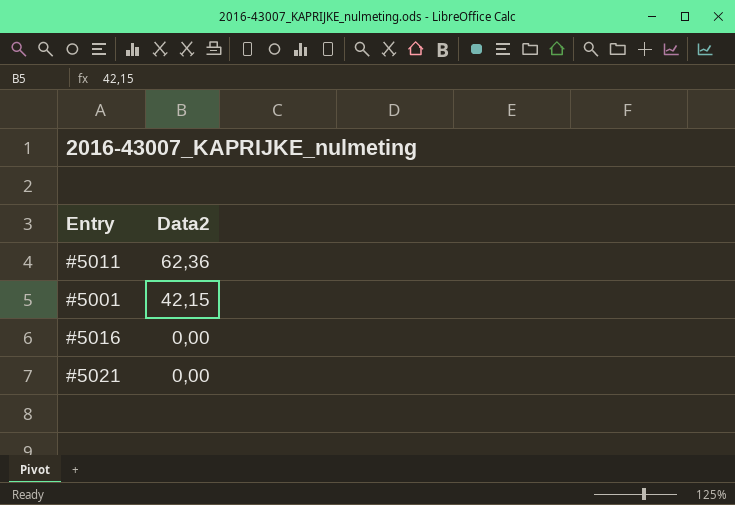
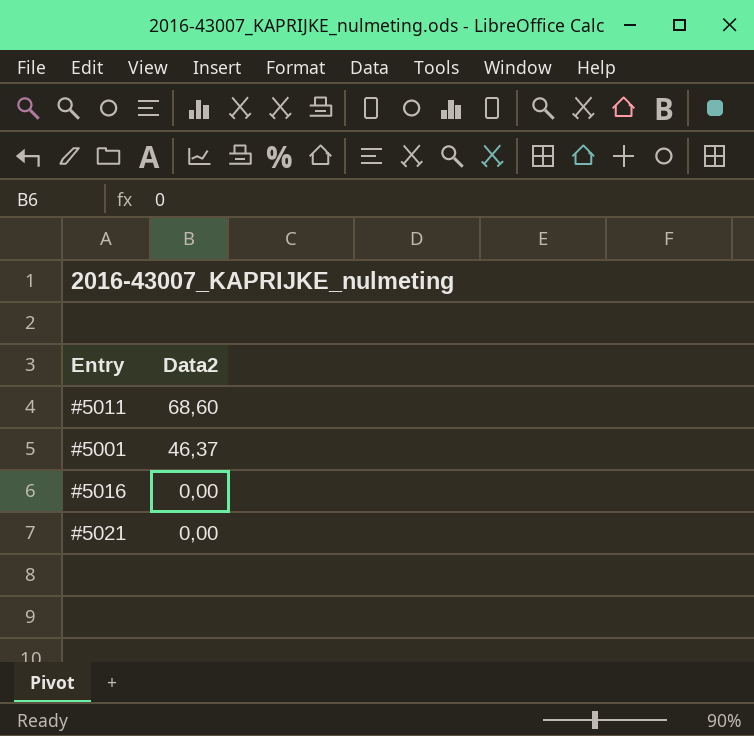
#5011 | Data2: 62,36 -> 68,60
#5001 | Data2: 42,15 -> 46,37

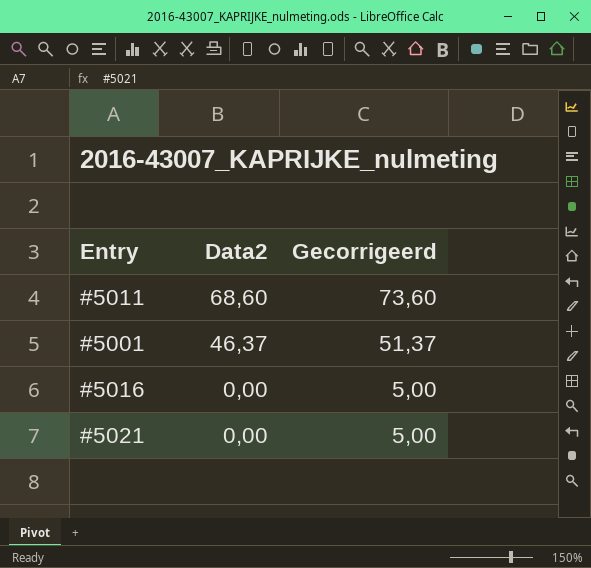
column Gecorrigeerd | formula: none -> [Data2] + 5

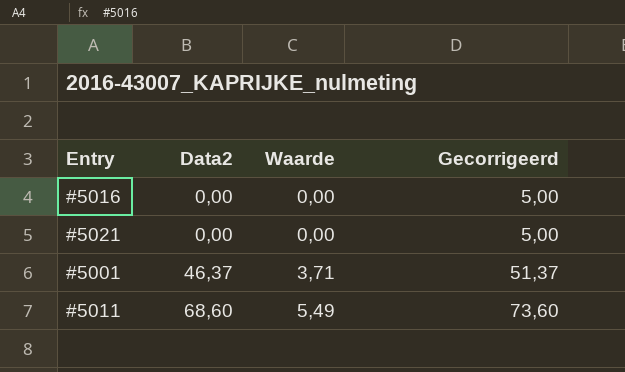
row order: Data2 descending -> Data2 ascending
column Waarde | formula: none -> [Data2] * 0,08

